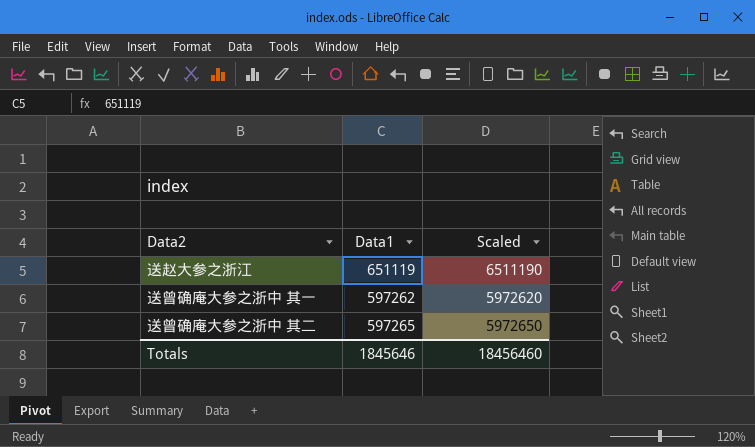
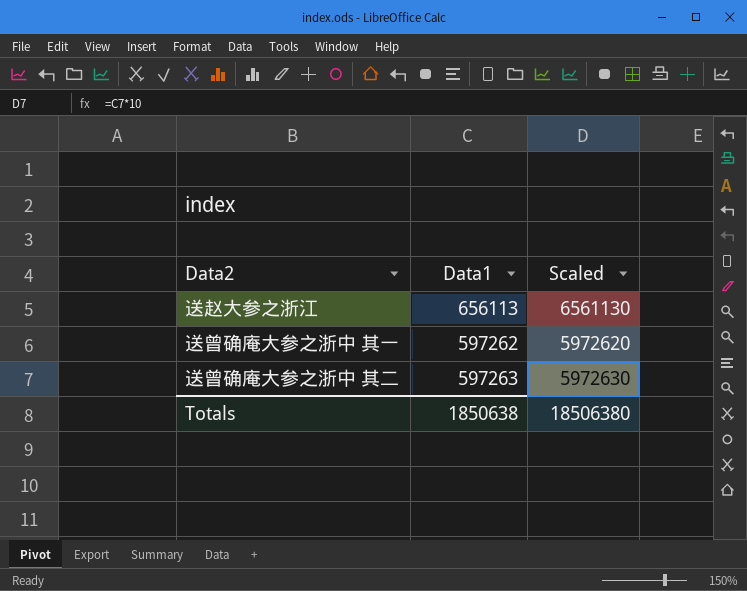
送赵大参之浙江 | Data1: 651119 -> 656113
送赵大参之浙江 | Scaled: 6511190 -> 6561130
送曾确庵大参之浙中 其二 | Data1: 597265 -> 597263
送曾确庵大参之浙中 其二 | Scaled: 5972650 -> 5972630
Totals | Data1: 1845646 -> 1850638
Totals | Scaled: 18456460 -> 18506380

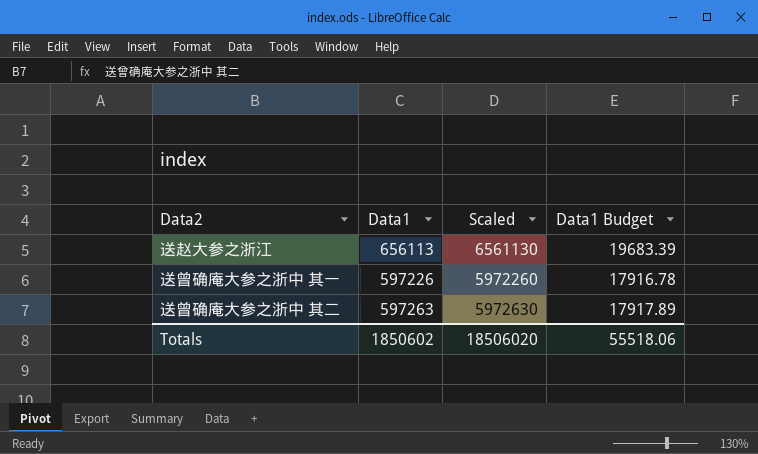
column Data1 Budget | formula: none -> [Data1] * 0.03
送曾确庵大参之浙中 其一 | Data1: 597262 -> 597226
送曾确庵大参之浙中 其一 | Scaled: 5972620 -> 5972260
Totals | Data1: 1850638 -> 1850602
Totals | Scaled: 18506380 -> 18506020

